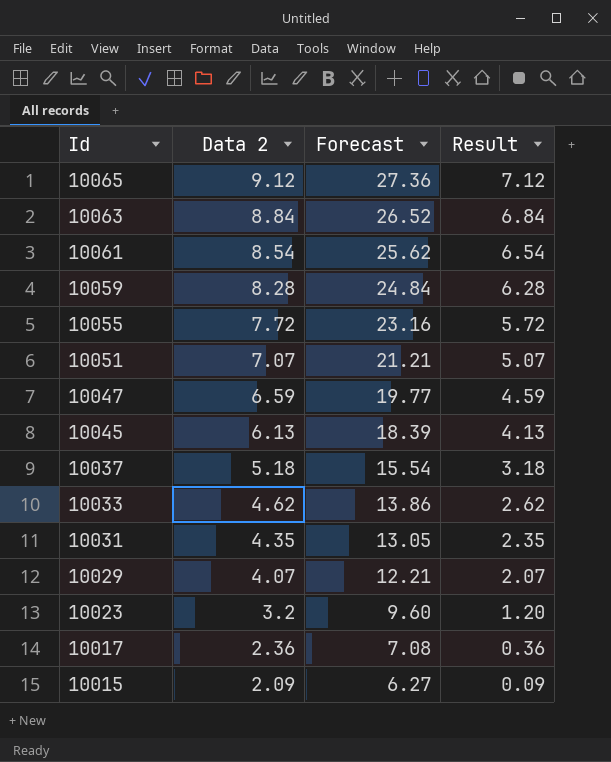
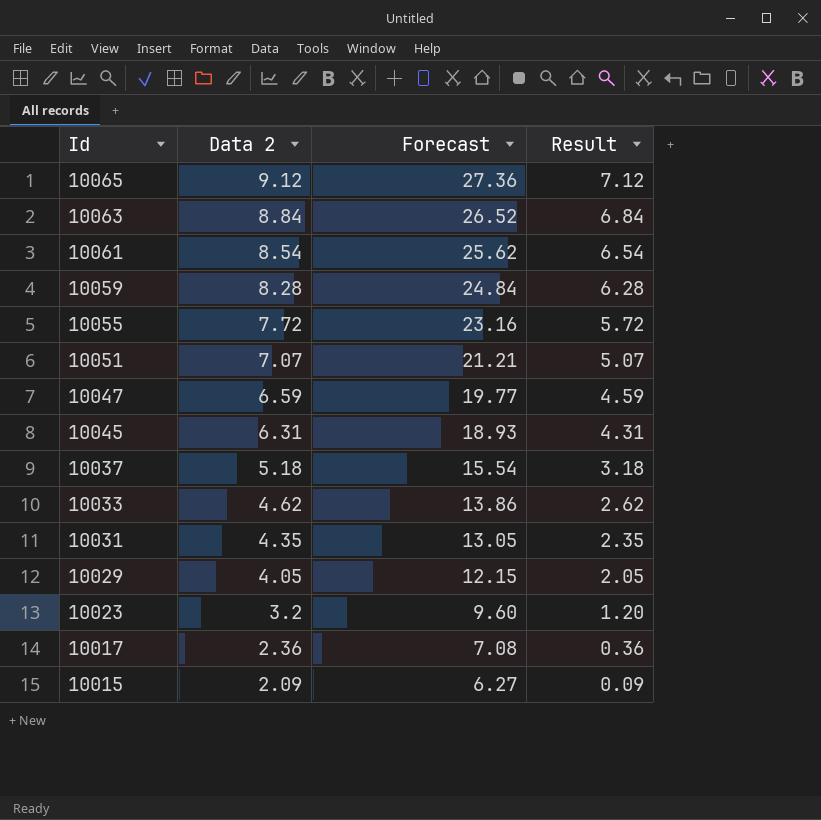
10045 | Data 2: 6.13 -> 6.31
10045 | Forecast: 18.39 -> 18.93
10045 | Result: 4.13 -> 4.31
10029 | Data 2: 4.07 -> 4.05
10029 | Forecast: 12.21 -> 12.15
10029 | Result: 2.07 -> 2.05

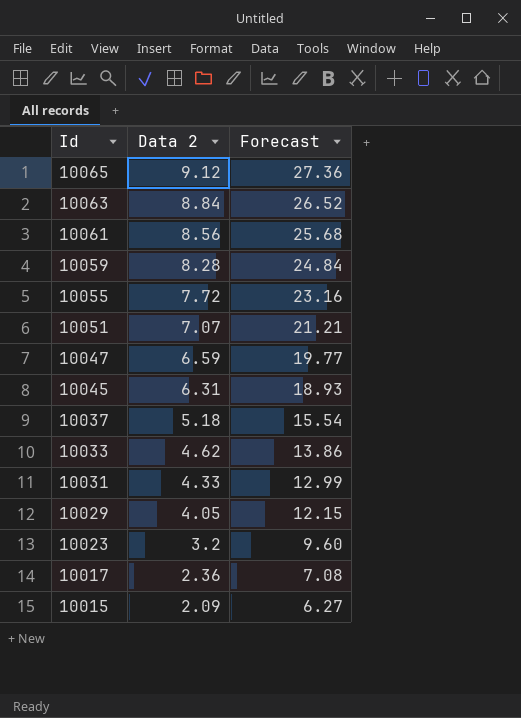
column Result | formula: [Data 2] - 2 -> none
10061 | Data 2: 8.54 -> 8.56
10061 | Forecast: 25.62 -> 25.68
10031 | Data 2: 4.35 -> 4.33
10031 | Forecast: 13.05 -> 12.99

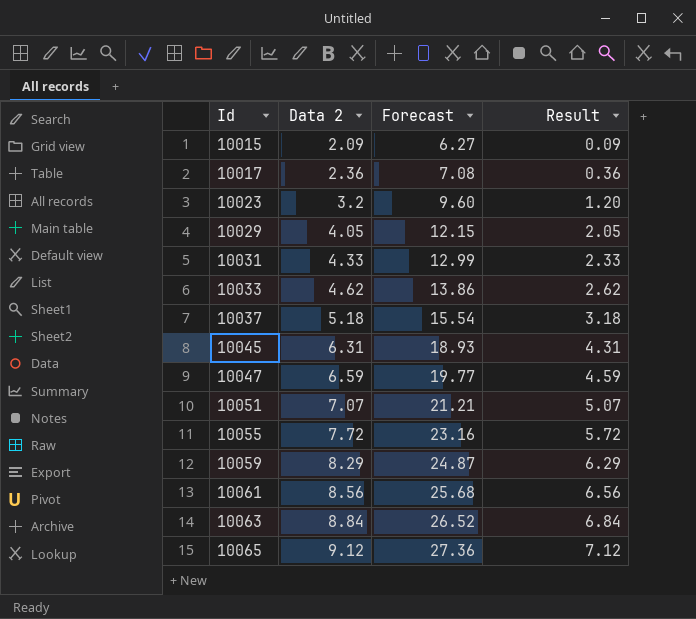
row order: Id descending -> Id ascending
column Result | formula: none -> [Data 2] - 2
10059 | Data 2: 8.28 -> 8.29
10059 | Forecast: 24.84 -> 24.87

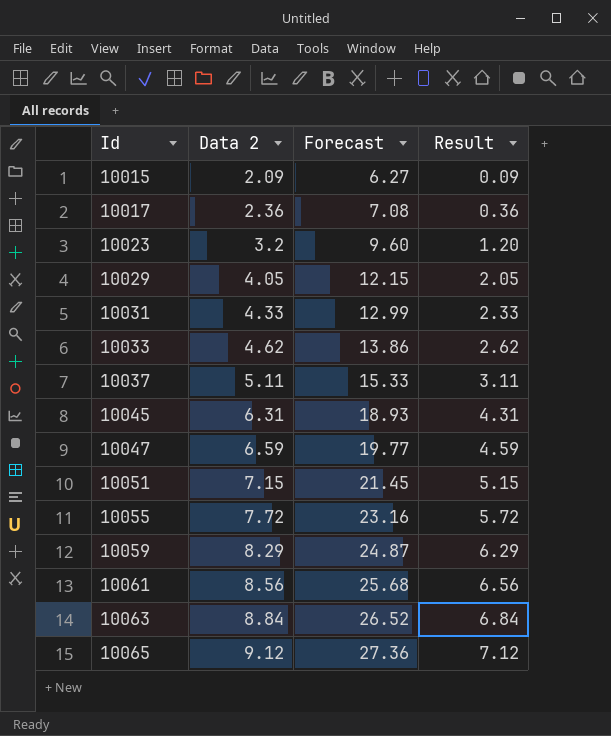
10037 | Data 2: 5.18 -> 5.11
10037 | Forecast: 15.54 -> 15.33
10037 | Result: 3.18 -> 3.11
10051 | Data 2: 7.07 -> 7.15
10051 | Forecast: 21.21 -> 21.45
10051 | Result: 5.07 -> 5.15

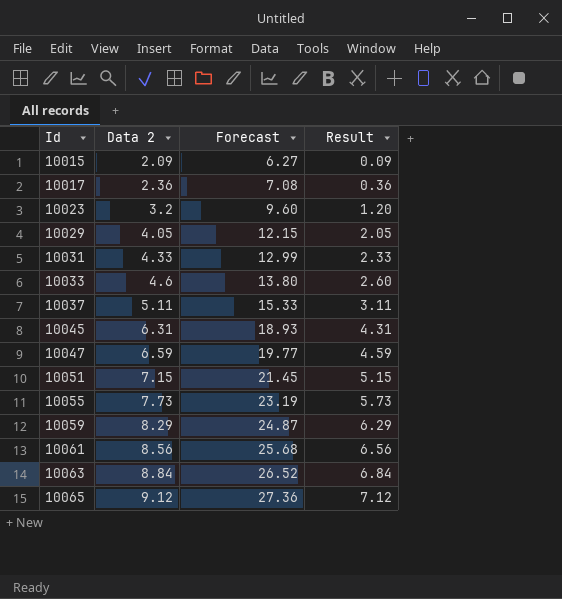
10033 | Data 2: 4.62 -> 4.6
10033 | Forecast: 13.86 -> 13.80
10033 | Result: 2.62 -> 2.60
10055 | Data 2: 7.72 -> 7.73
10055 | Forecast: 23.16 -> 23.19
10055 | Result: 5.72 -> 5.73

